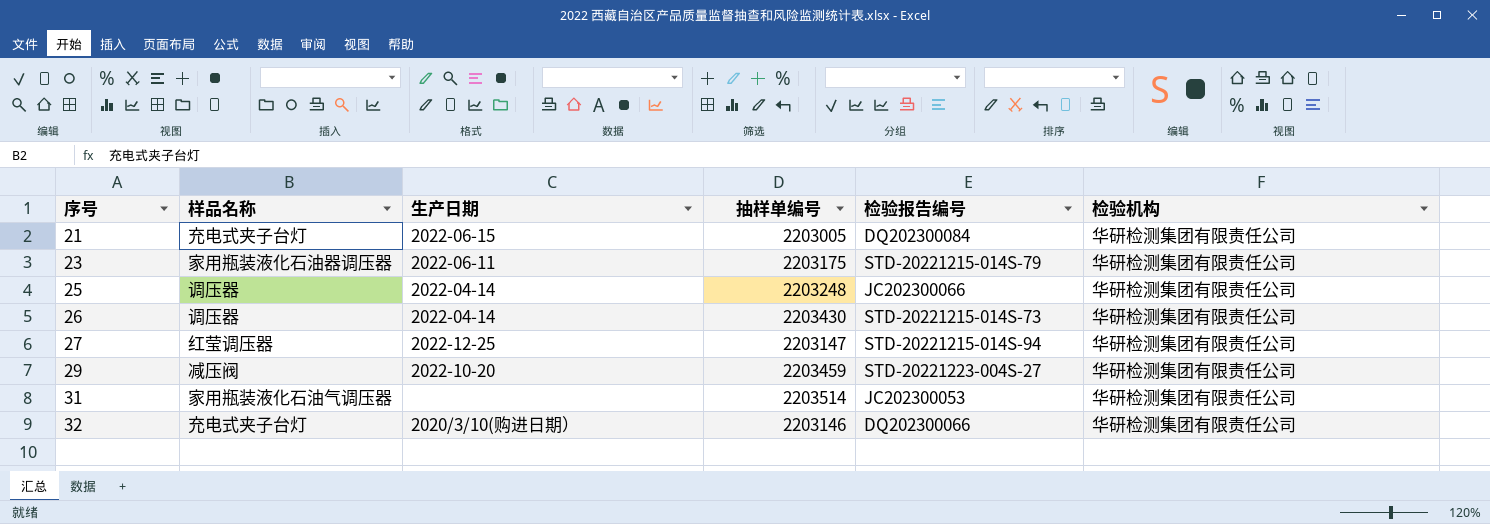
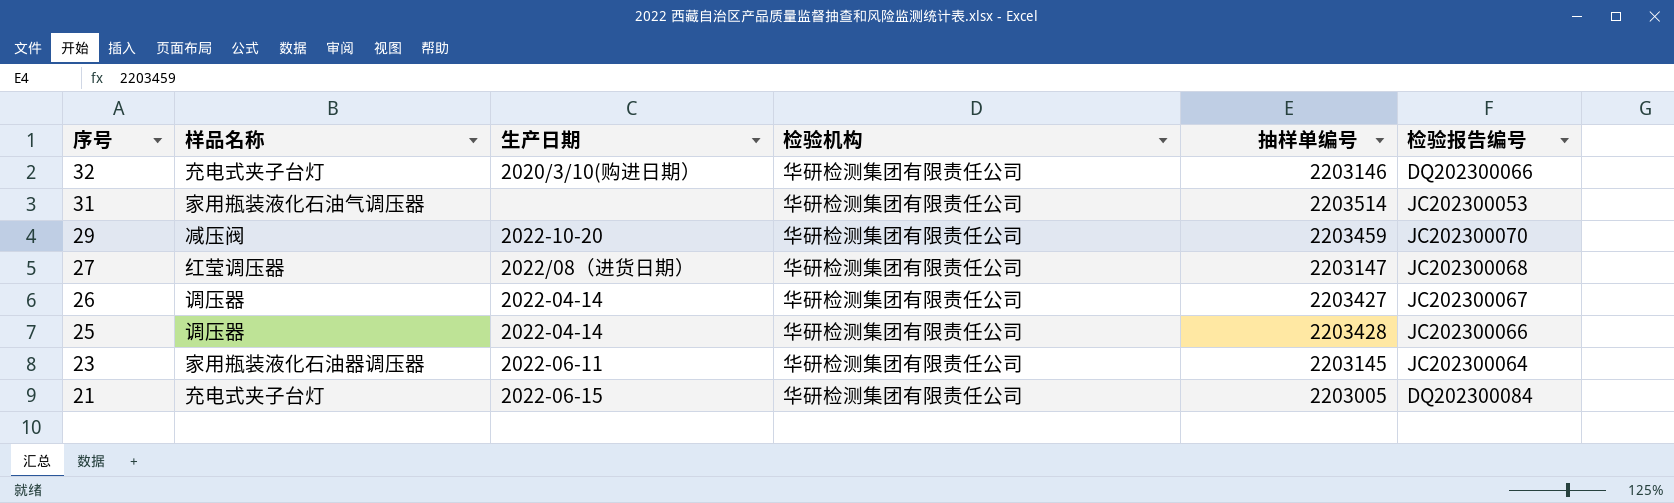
row order: 序号 ascending -> 序号 descending
column 检验机构 | position: 6 -> 4
29 | 检验报告编号: STD-20221223-004S-27 -> JC202300070
27 | 生产日期: 2022-12-25 -> 2022/08（进货日期）
27 | 检验报告编号: STD-20221215-014S-94 -> JC202300068
26 | 抽样单编号: 2203430 -> 2203427
26 | 检验报告编号: STD-20221215-014S-73 -> JC202300067
25 | 抽样单编号: 2203248 -> 2203428
23 | 抽样单编号: 2203175 -> 2203145
23 | 检验报告编号: STD-20221215-014S-79 -> JC202300064

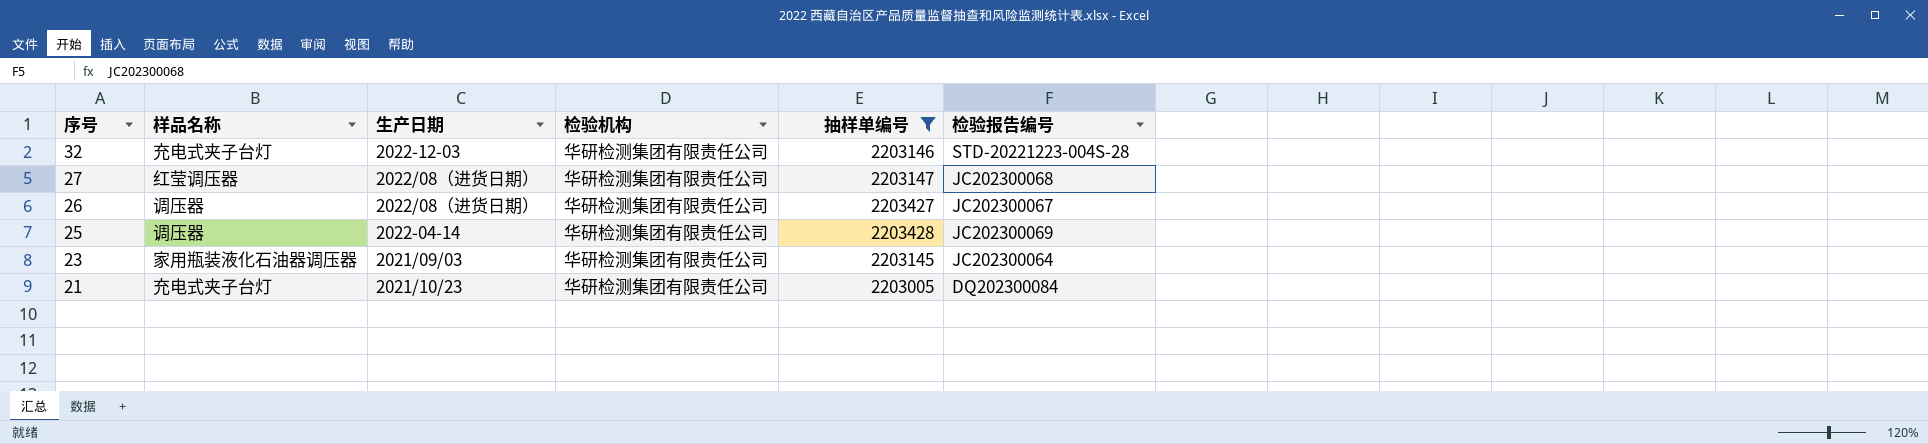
filter: none -> 抽样单编号 <= 2203428
32 | 生产日期: 2020/3/10(购进日期） -> 2022-12-03
32 | 检验报告编号: DQ202300066 -> STD-20221223-004S-28
26 | 生产日期: 2022-04-14 -> 2022/08（进货日期）
25 | 检验报告编号: JC202300066 -> JC202300069
23 | 生产日期: 2022-06-11 -> 2021/09/03
21 | 生产日期: 2022-06-15 -> 2021/10/23

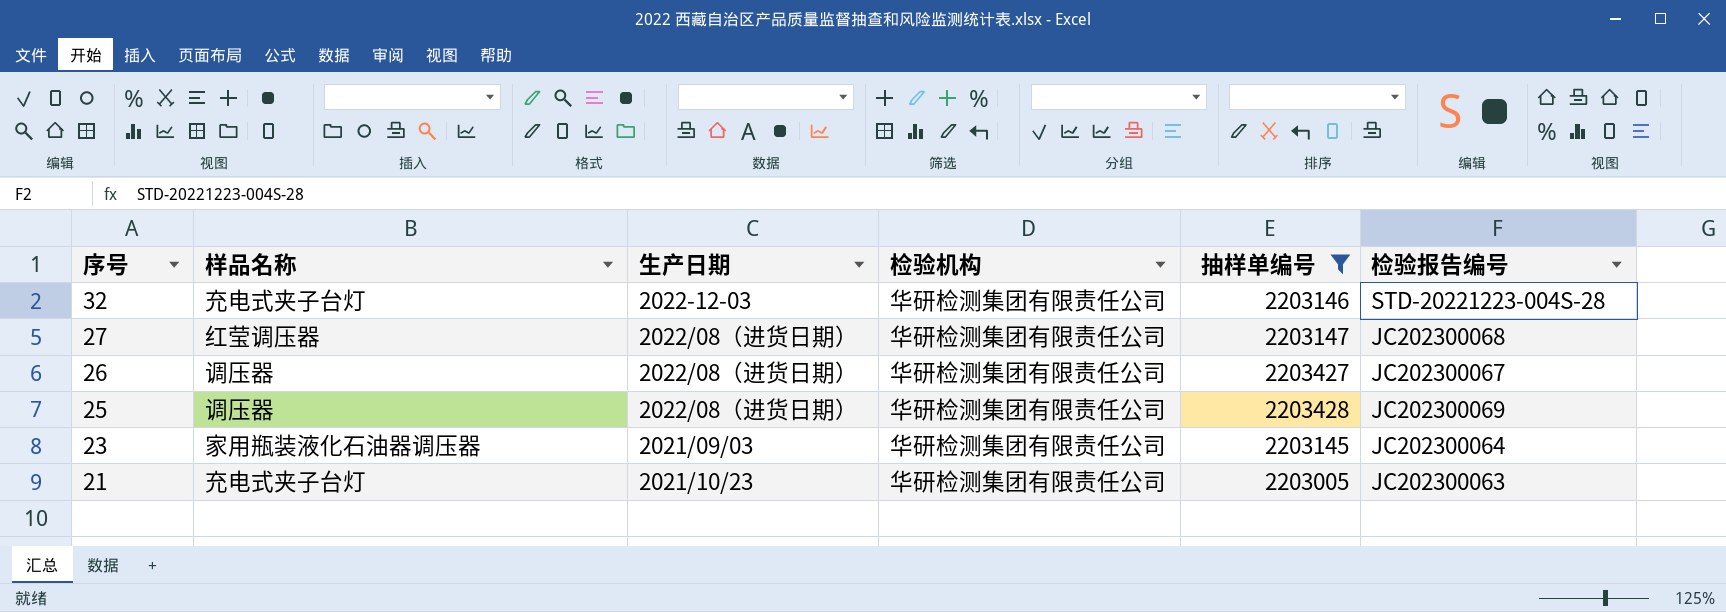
25 | 生产日期: 2022-04-14 -> 2022/08（进货日期）
21 | 检验报告编号: DQ202300084 -> JC202300063

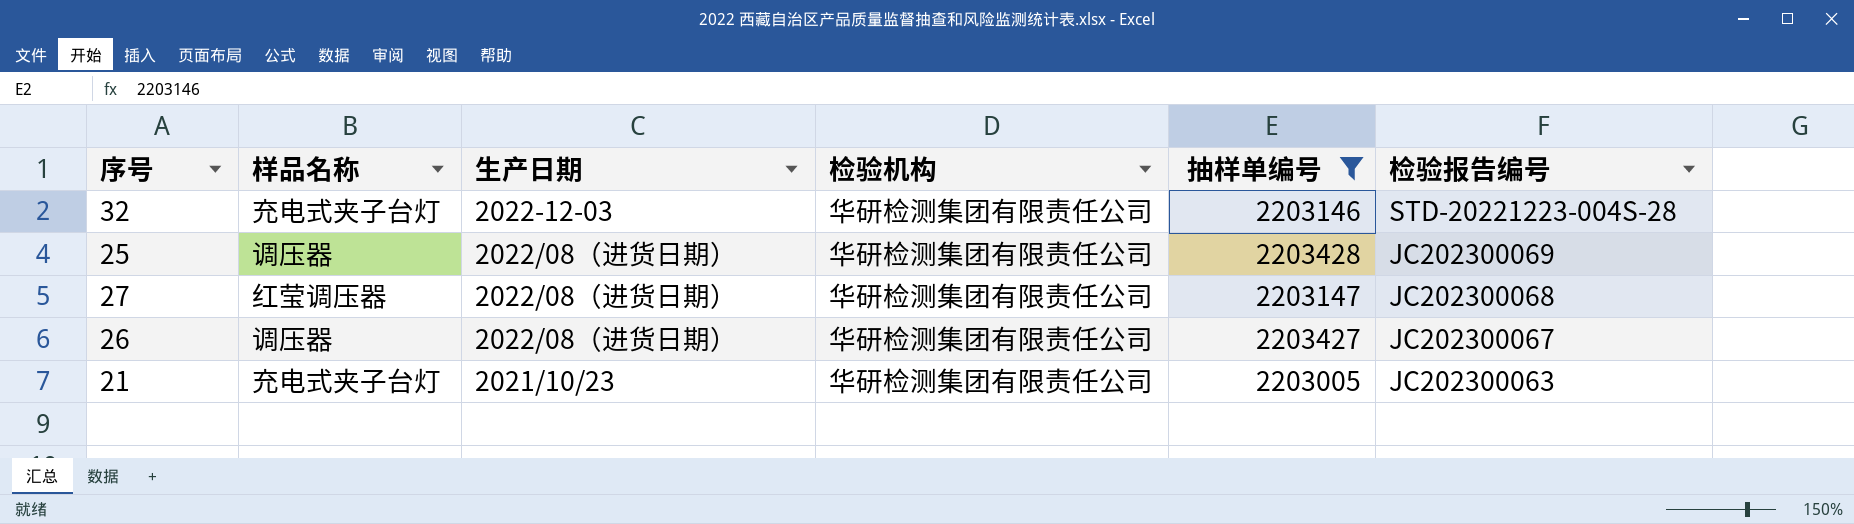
row order: 序号 descending -> 检验报告编号 descending
row 23: 家用瓶装液化石油器调压器 | 2021/09/03 | 华研检测集团有限责任公司 | 2203145 | JC202300064 -> none

